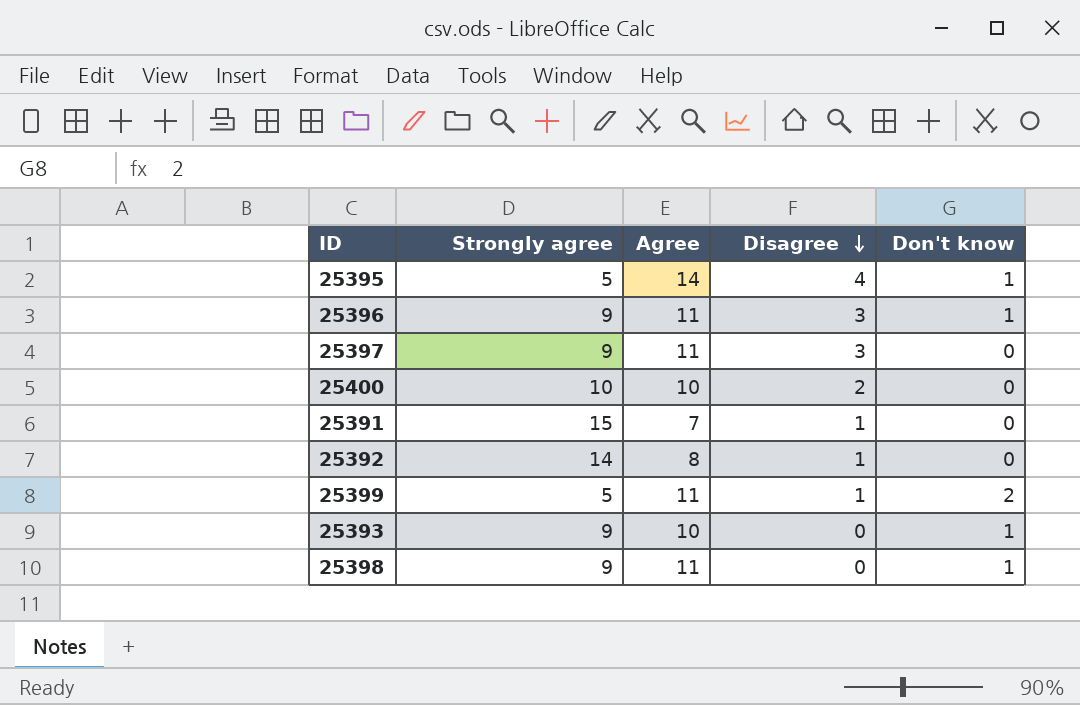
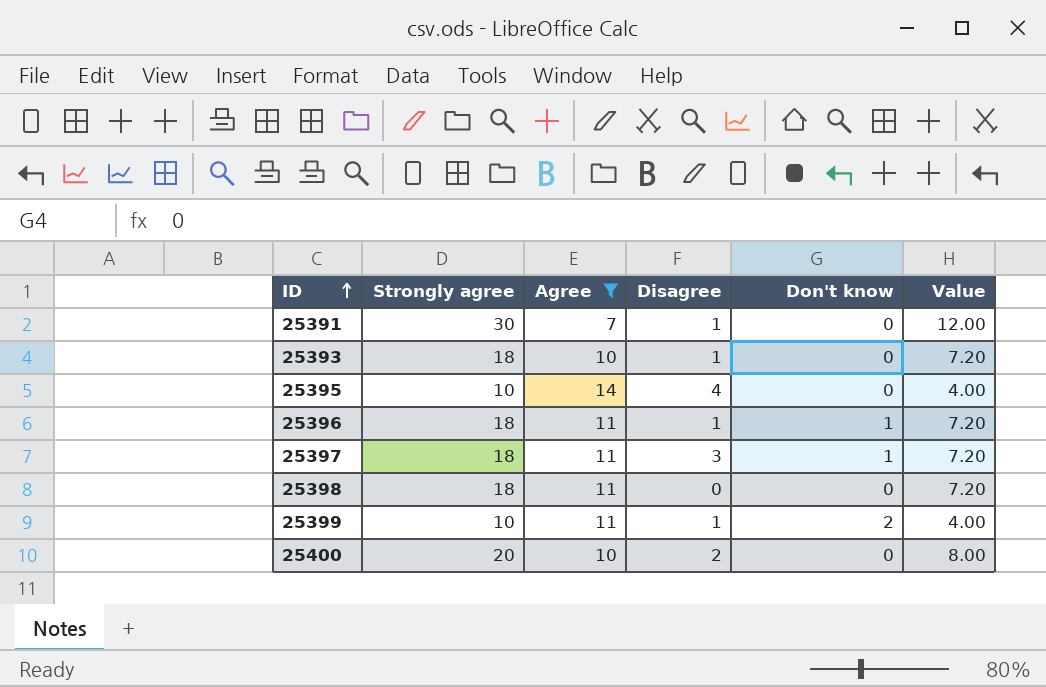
filter: none -> Agree != 8
row order: Disagree descending -> ID ascending
column Value | formula: none -> [Strongly agree] * 0.4
25391 | Strongly agree: 15 -> 30
25393 | Strongly agree: 9 -> 18
25393 | Disagree: 0 -> 1
25393 | Don't know: 1 -> 0
25395 | Strongly agree: 5 -> 10
25395 | Don't know: 1 -> 0
25396 | Strongly agree: 9 -> 18
25396 | Disagree: 3 -> 1
25397 | Strongly agree: 9 -> 18
25397 | Don't know: 0 -> 1
25398 | Strongly agree: 9 -> 18
25398 | Don't know: 1 -> 0
25399 | Strongly agree: 5 -> 10
25400 | Strongly agree: 10 -> 20

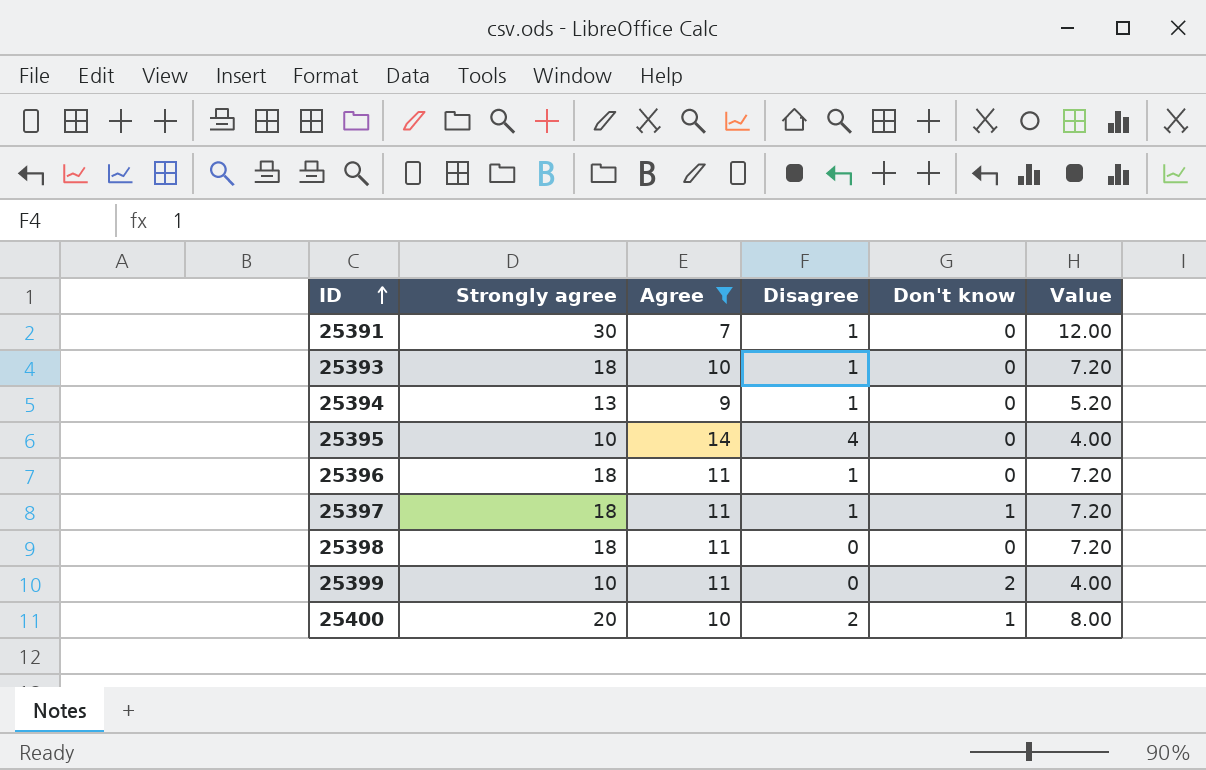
row 25394: none -> 13 | 9 | 1 | 0 | 5.20
25396 | Don't know: 1 -> 0
25397 | Disagree: 3 -> 1
25399 | Disagree: 1 -> 0
25400 | Don't know: 0 -> 1

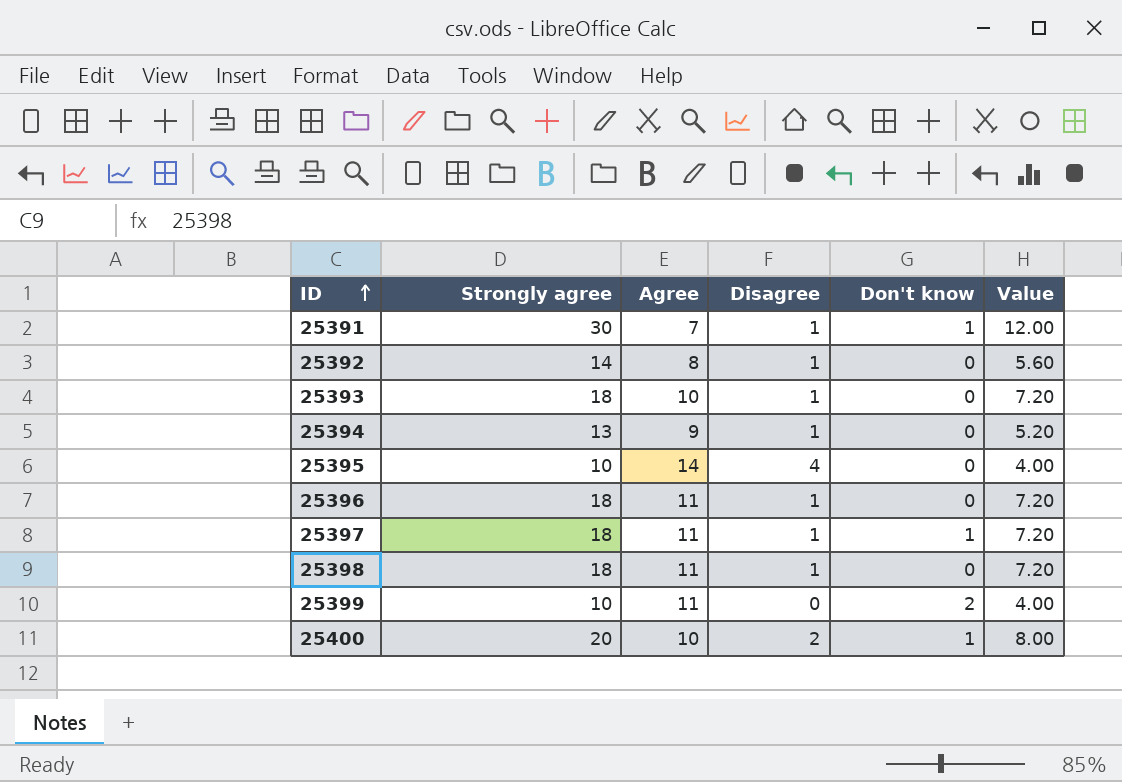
filter: Agree != 8 -> none
25391 | Don't know: 0 -> 1
25398 | Disagree: 0 -> 1

